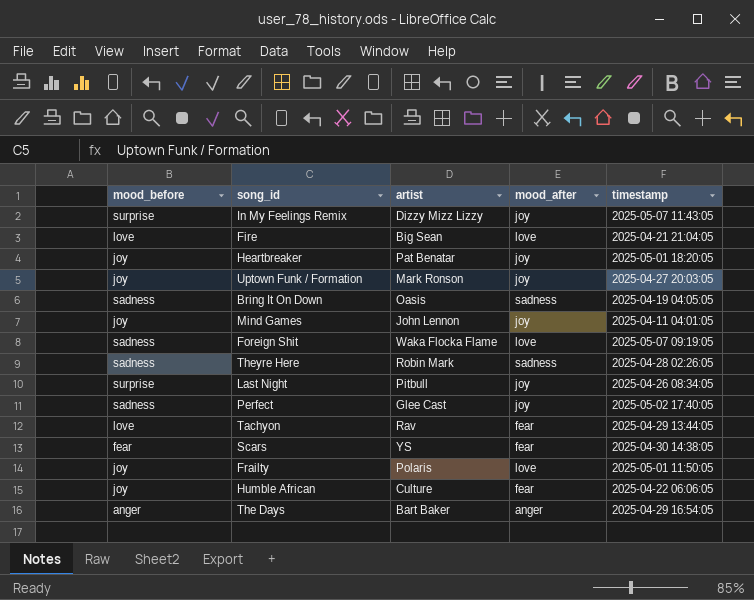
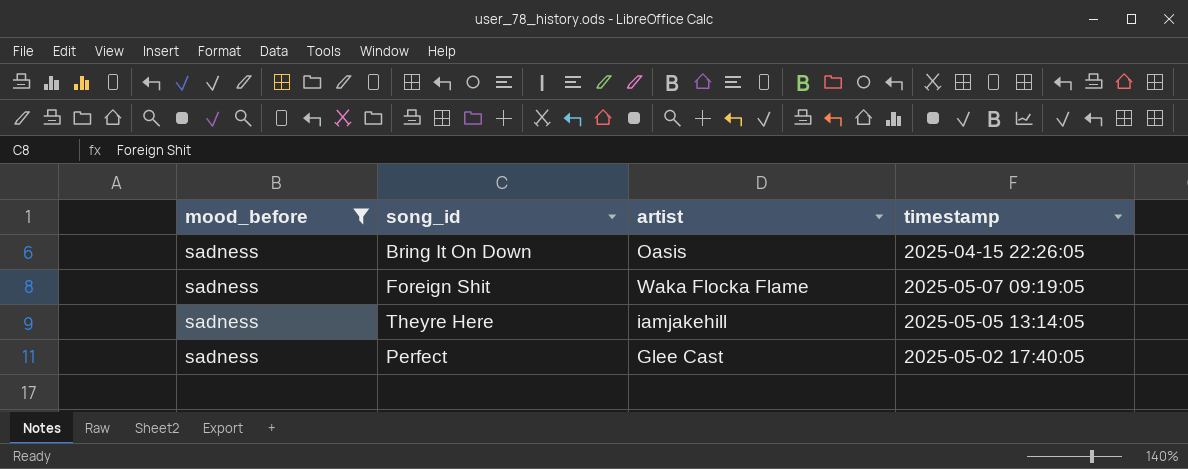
filter: none -> mood_before = sadness
column mood_after | position: 4 -> none
Bring It On Down | timestamp: 2025-04-19 04:05:05 -> 2025-04-15 22:26:05
Theyre Here | artist: Robin Mark -> iamjakehill
Theyre Here | timestamp: 2025-04-28 02:26:05 -> 2025-05-05 13:14:05

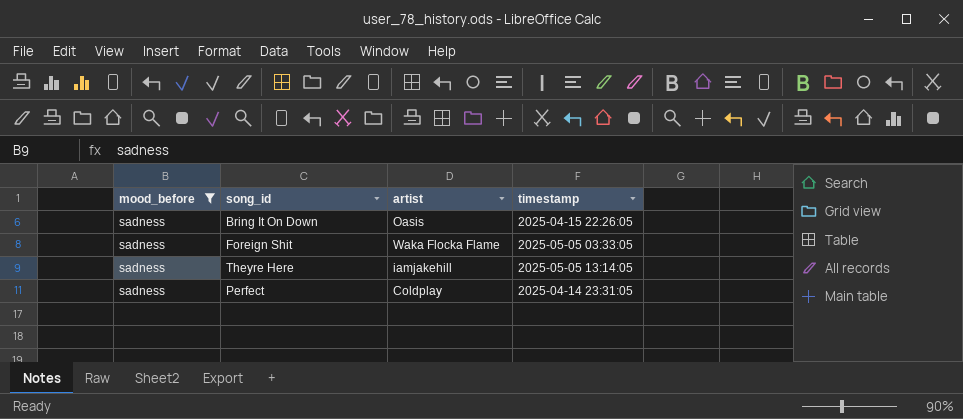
Foreign Shit | timestamp: 2025-05-07 09:19:05 -> 2025-05-05 03:33:05
Perfect | artist: Glee Cast -> Coldplay
Perfect | timestamp: 2025-05-02 17:40:05 -> 2025-04-14 23:31:05

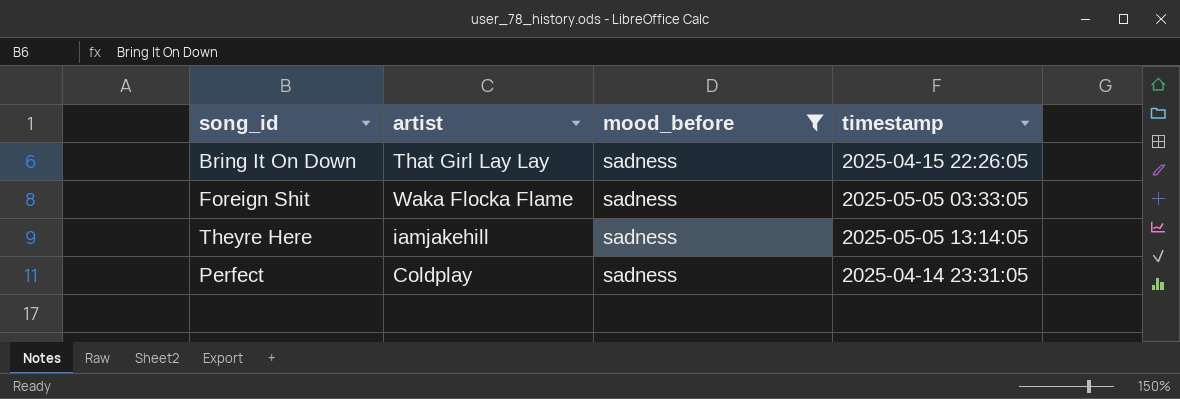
column mood_before | position: 1 -> 3
Bring It On Down | artist: Oasis -> That Girl Lay Lay

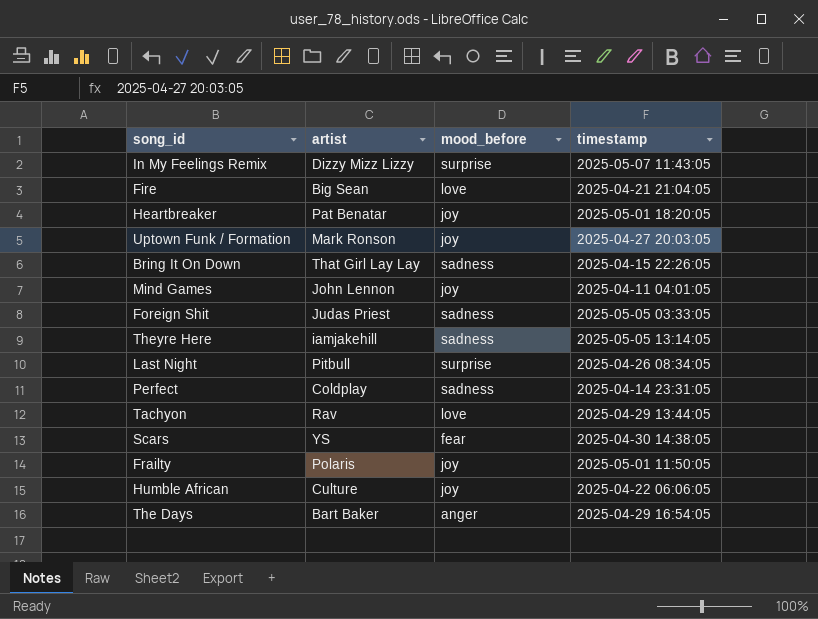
filter: mood_before = sadness -> none
Foreign Shit | artist: Waka Flocka Flame -> Judas Priest

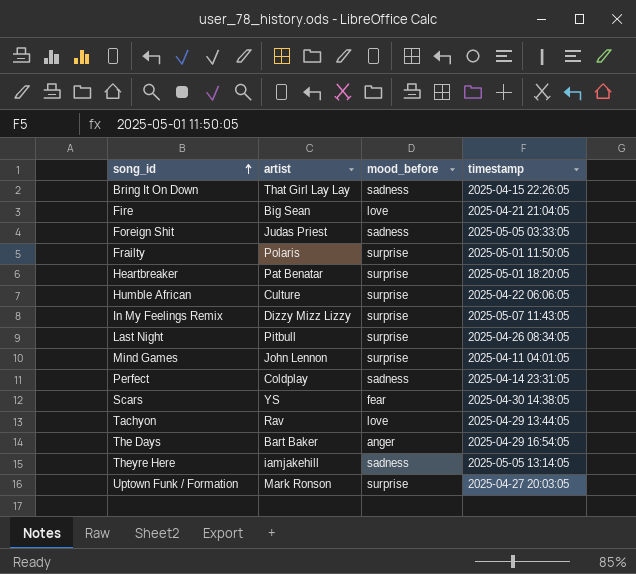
row order: none -> song_id ascending
Frailty | mood_before: joy -> surprise
Heartbreaker | mood_before: joy -> surprise
Humble African | mood_before: joy -> surprise
Mind Games | mood_before: joy -> surprise
Uptown Funk / Formation | mood_before: joy -> surprise

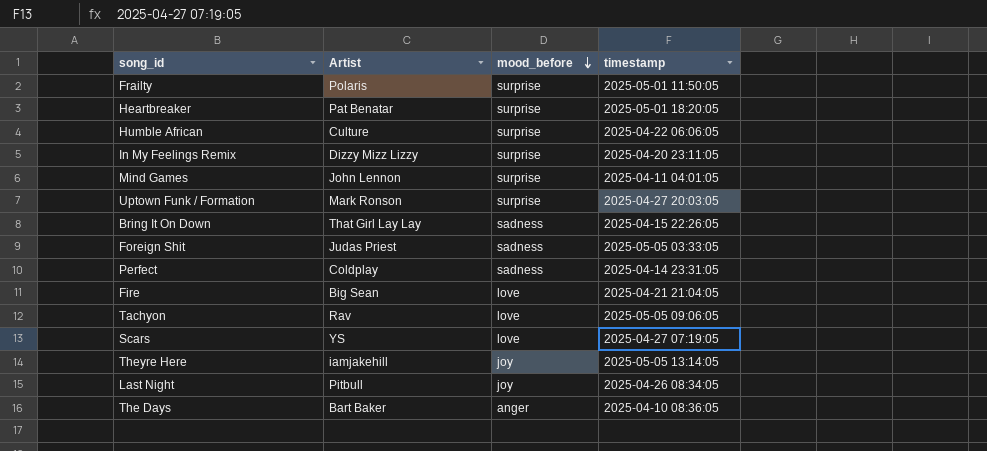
row order: song_id ascending -> mood_before descending
column name: artist -> Artist
In My Feelings Remix | timestamp: 2025-05-07 11:43:05 -> 2025-04-20 23:11:05
Tachyon | timestamp: 2025-04-29 13:44:05 -> 2025-05-05 09:06:05
Scars | mood_before: fear -> love
Scars | timestamp: 2025-04-30 14:38:05 -> 2025-04-27 07:19:05
Theyre Here | mood_before: sadness -> joy
Last Night | mood_before: surprise -> joy
The Days | timestamp: 2025-04-29 16:54:05 -> 2025-04-10 08:36:05

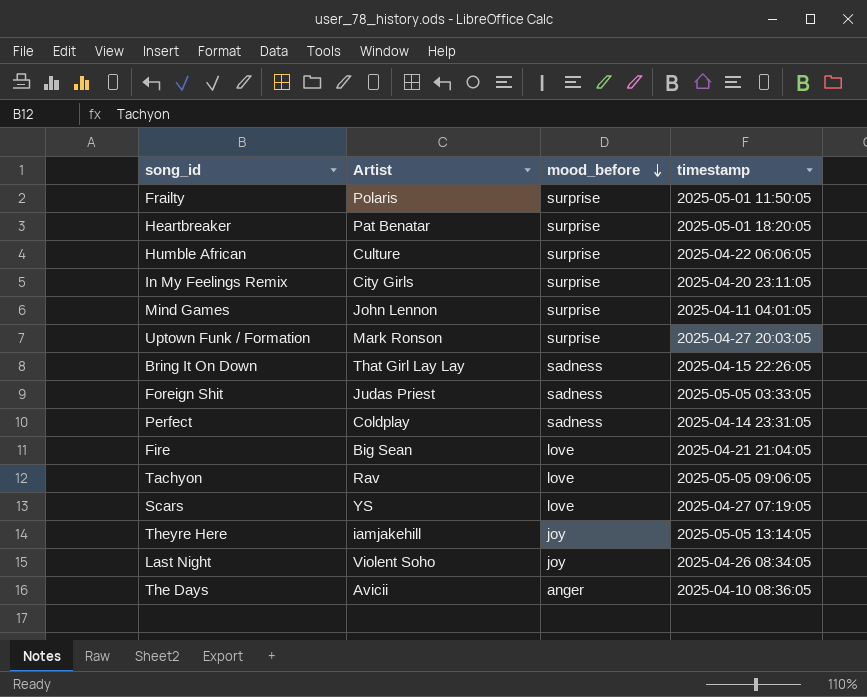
In My Feelings Remix | Artist: Dizzy Mizz Lizzy -> City Girls
Last Night | Artist: Pitbull -> Violent Soho
The Days | Artist: Bart Baker -> Avicii

